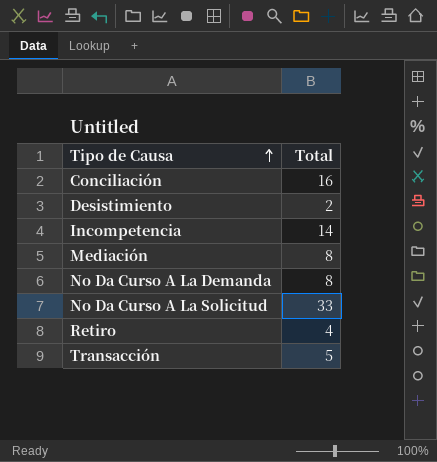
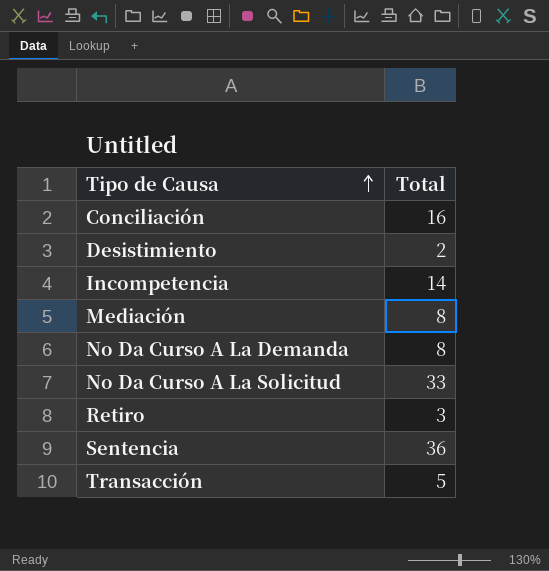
Retiro | Total: 4 -> 3
row Sentencia: none -> 36

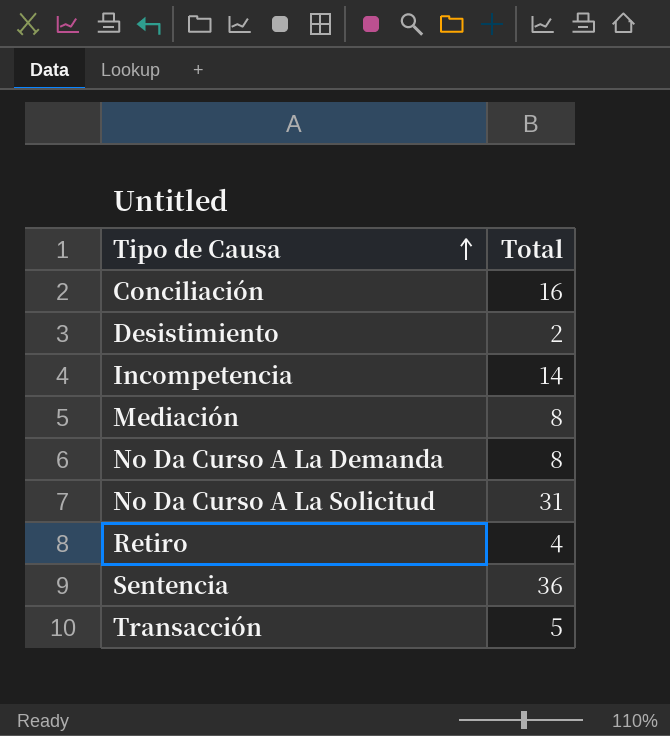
No Da Curso A La Solicitud | Total: 33 -> 31
Retiro | Total: 3 -> 4

